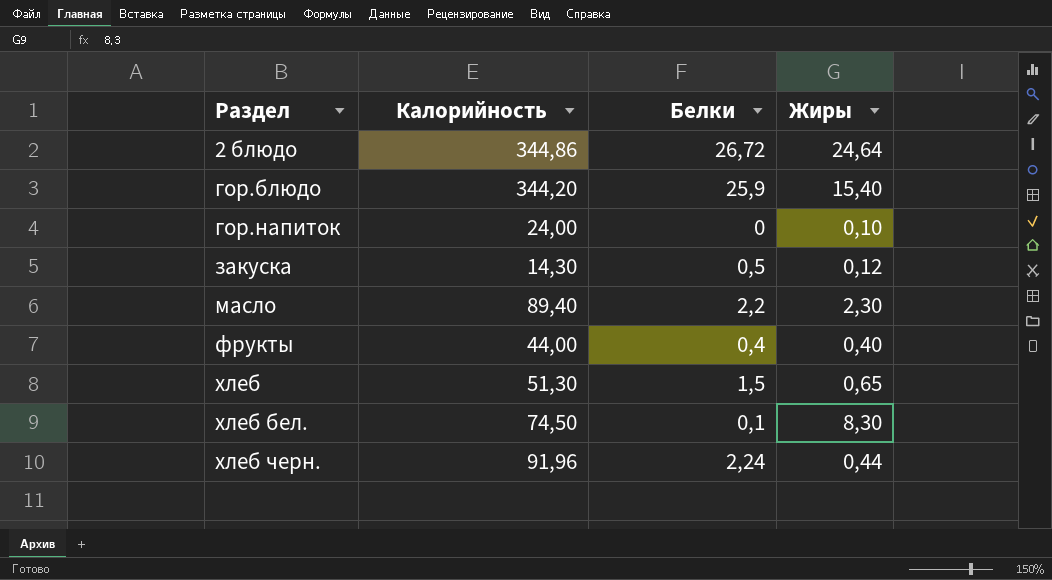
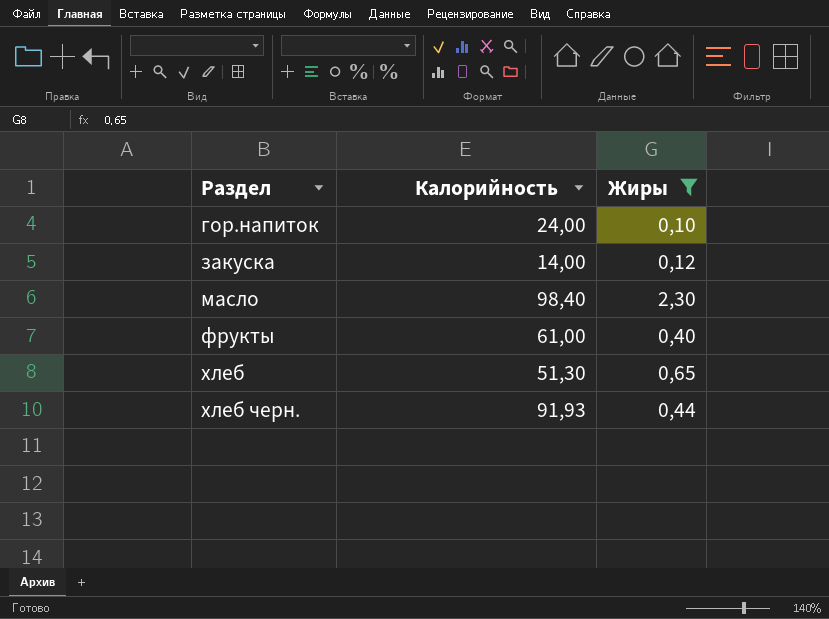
filter: none -> Жиры <= 2,30
column Белки | position: 3 -> none
закуска | Калорийность: 14,30 -> 14,00
масло | Калорийность: 89,40 -> 98,40
фрукты | Калорийность: 44,00 -> 61,00
хлеб черн. | Калорийность: 91,96 -> 91,93

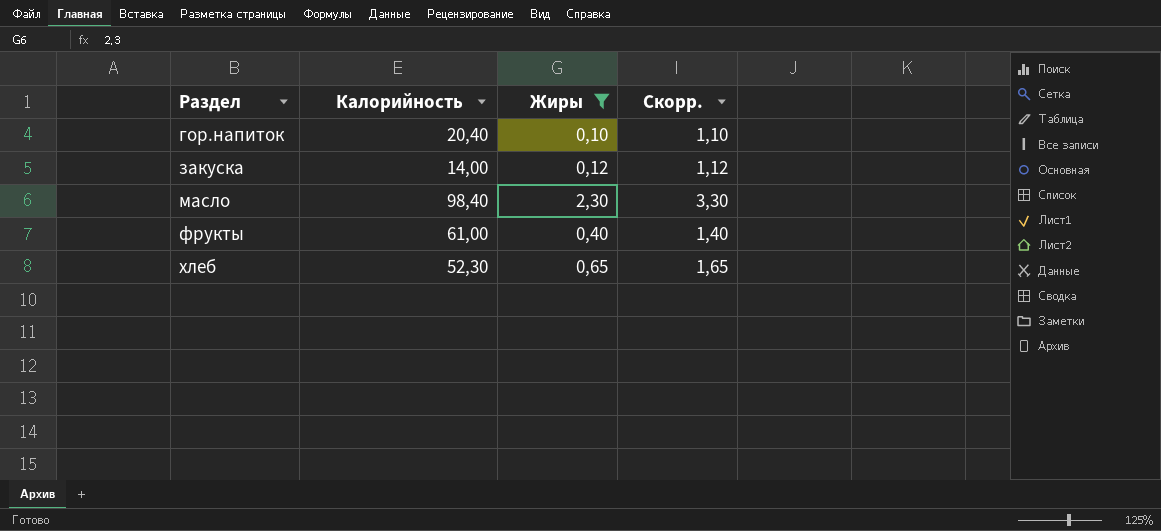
column Скорр. | formula: none -> [Жиры] + 1
row хлеб черн.: 91,93 | 0,44 -> none
гор.напиток | Калорийность: 24,00 -> 20,40
хлеб | Калорийность: 51,30 -> 52,30

